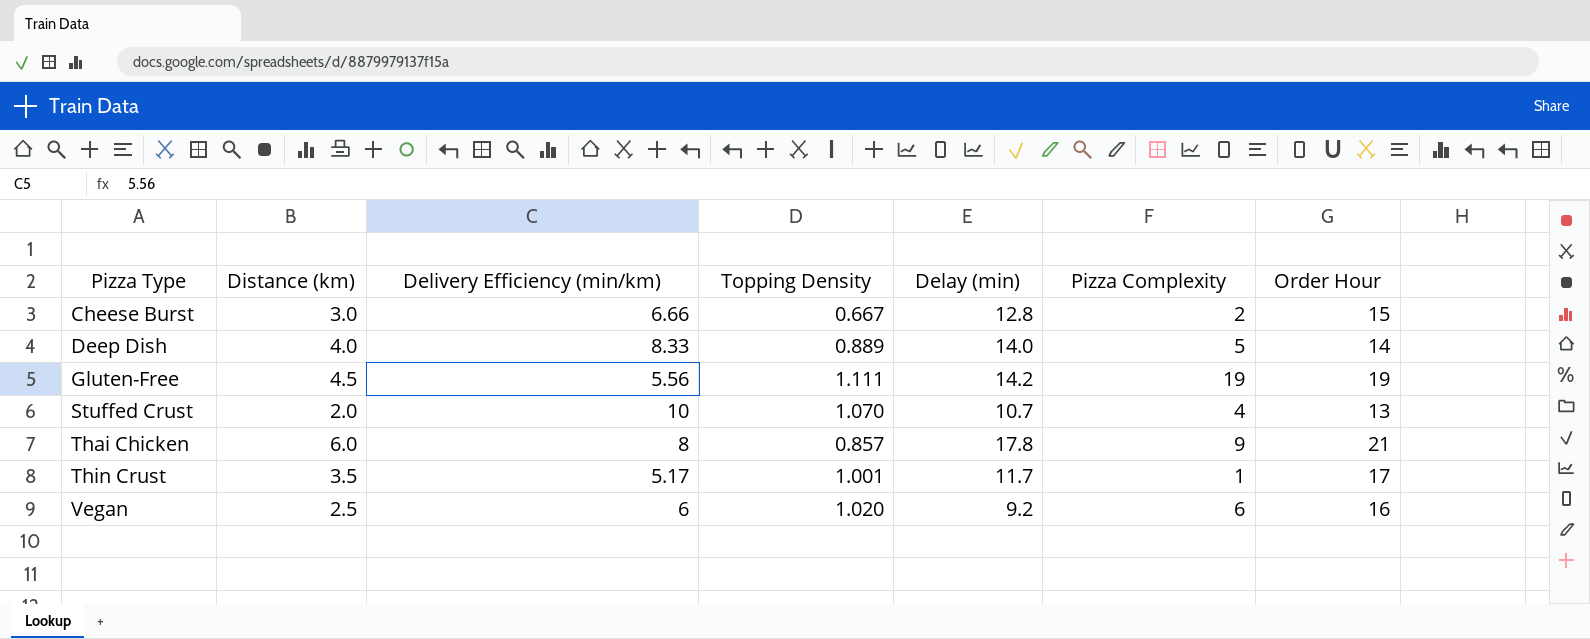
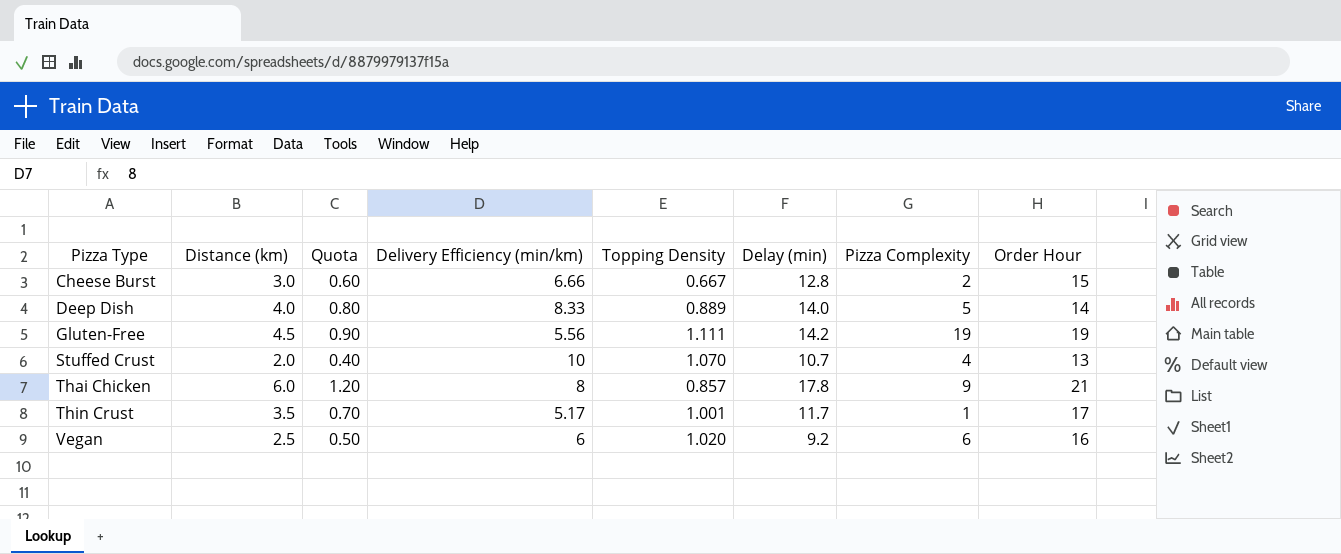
column Quota | formula: none -> [Distance (km)] * 0.2

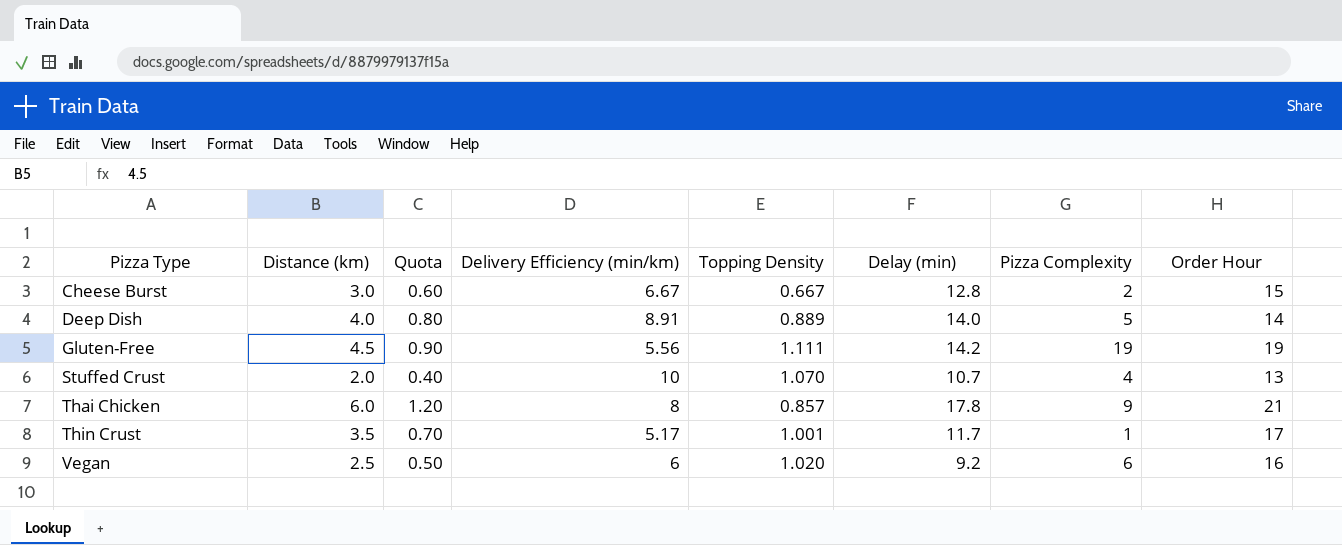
Cheese Burst | Delivery Efficiency (min/km): 6.66 -> 6.67
Deep Dish | Delivery Efficiency (min/km): 8.33 -> 8.91

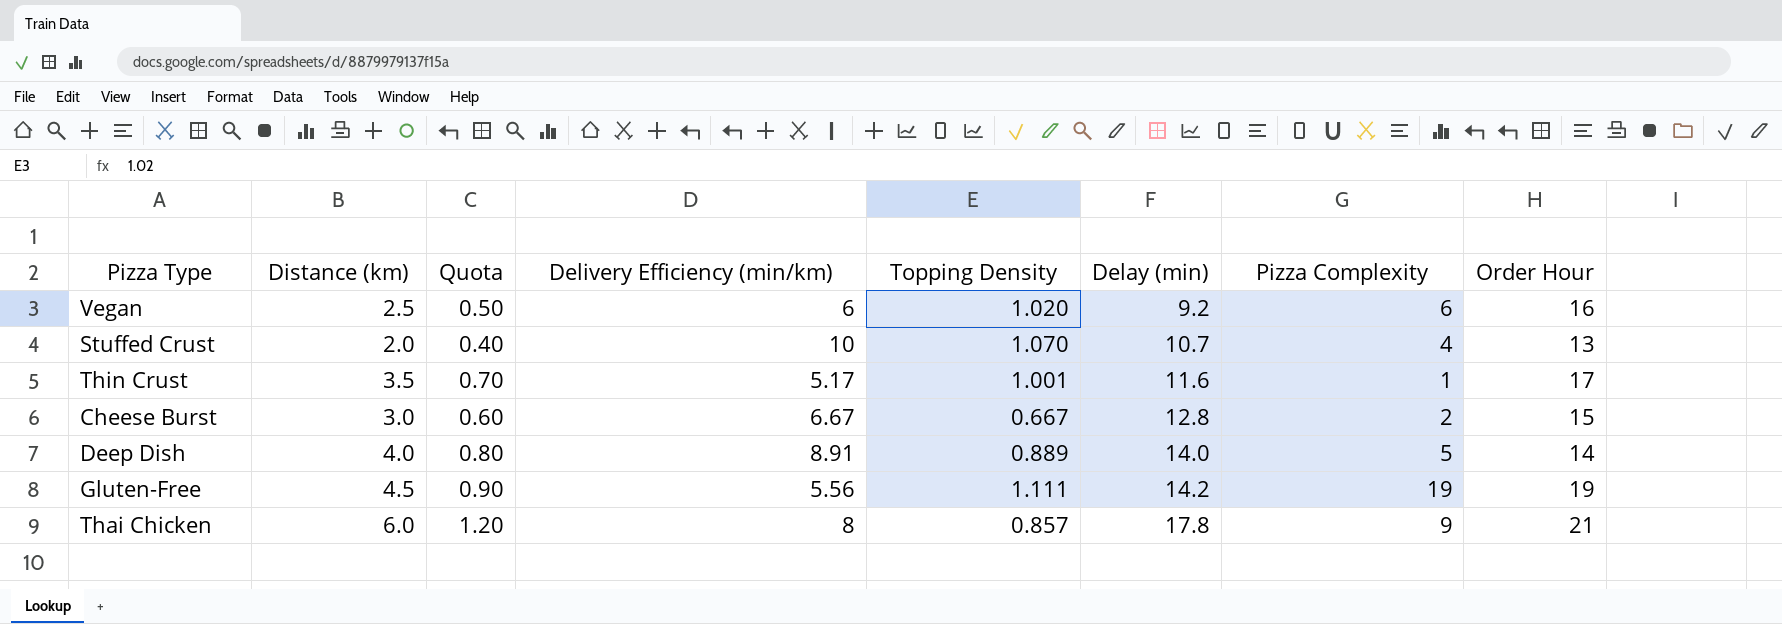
row order: Pizza Type ascending -> Delay (min) ascending
Thin Crust | Delay (min): 11.7 -> 11.6

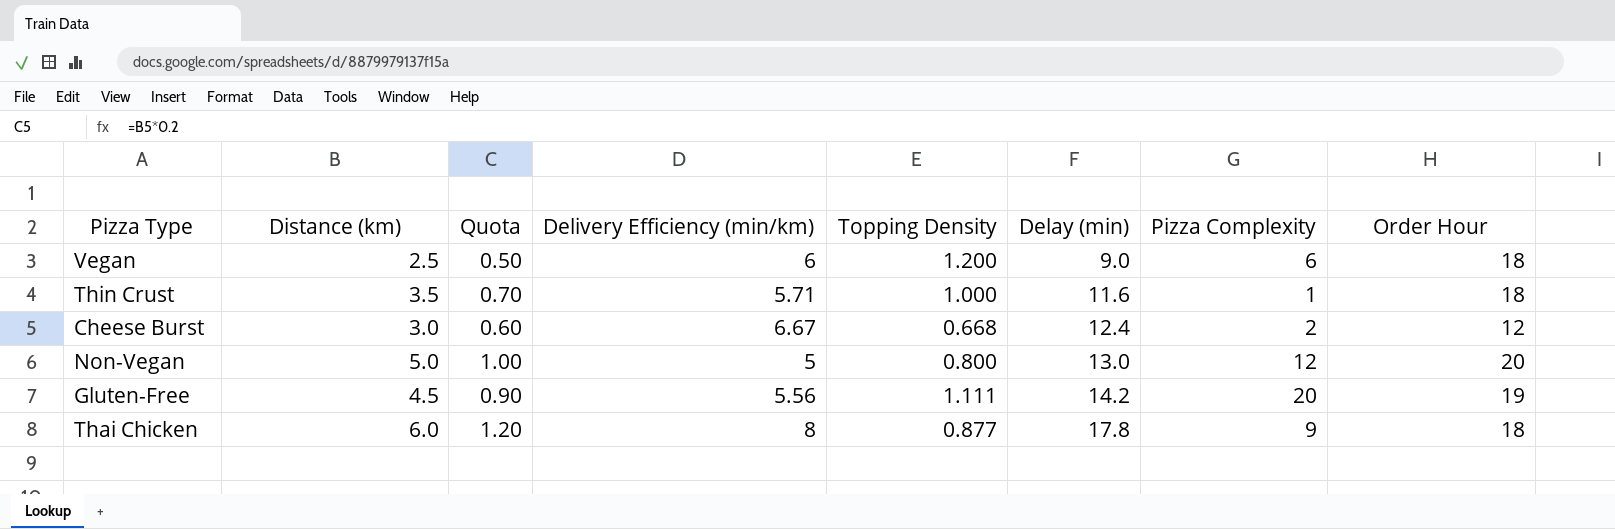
row Stuffed Crust: 2.0 | 0.40 | 10 | 1.070 | 10.7 | 4 | 13 -> none
row Deep Dish: 4.0 | 0.80 | 8.91 | 0.889 | 14.0 | 5 | 14 -> none
Vegan | Topping Density: 1.020 -> 1.200
Vegan | Delay (min): 9.2 -> 9.0
Vegan | Order Hour: 16 -> 18
Thin Crust | Delivery Efficiency (min/km): 5.17 -> 5.71
Thin Crust | Topping Density: 1.001 -> 1.000
Thin Crust | Order Hour: 17 -> 18
Cheese Burst | Topping Density: 0.667 -> 0.668
Cheese Burst | Delay (min): 12.8 -> 12.4
Cheese Burst | Order Hour: 15 -> 12
row Non-Vegan: none -> 5.0 | 1.00 | 5 | 0.800 | 13.0 | 12 | 20
Gluten-Free | Pizza Complexity: 19 -> 20
Thai Chicken | Topping Density: 0.857 -> 0.877
Thai Chicken | Order Hour: 21 -> 18

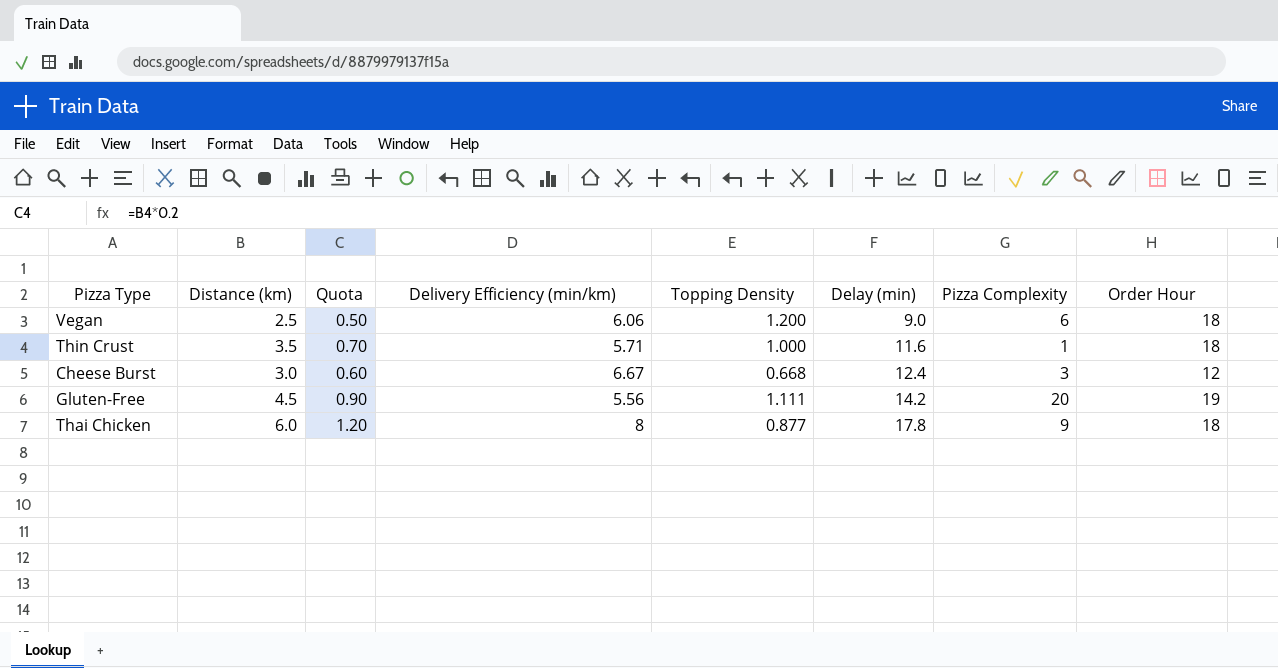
row Non-Vegan: 5.0 | 1.00 | 5 | 0.800 | 13.0 | 12 | 20 -> none
Vegan | Delivery Efficiency (min/km): 6 -> 6.06
Cheese Burst | Pizza Complexity: 2 -> 3

